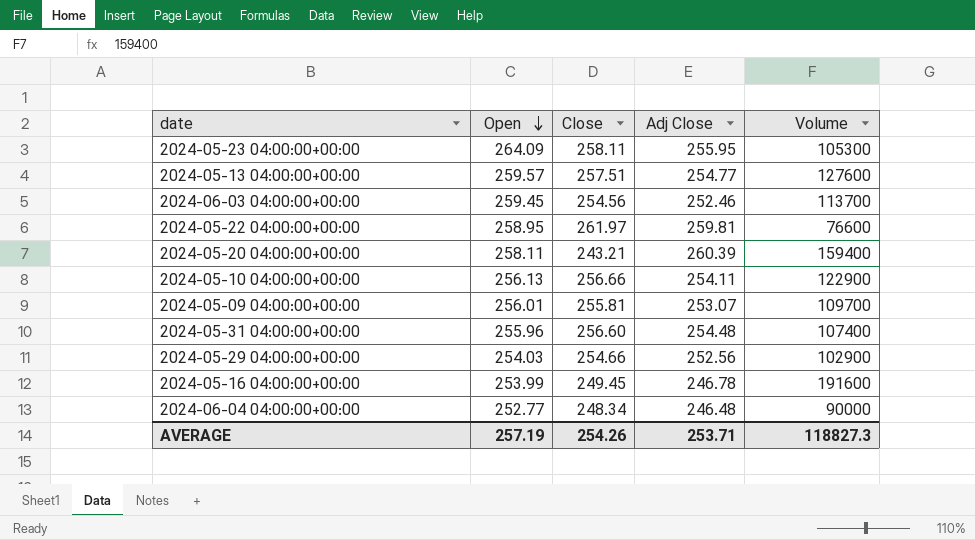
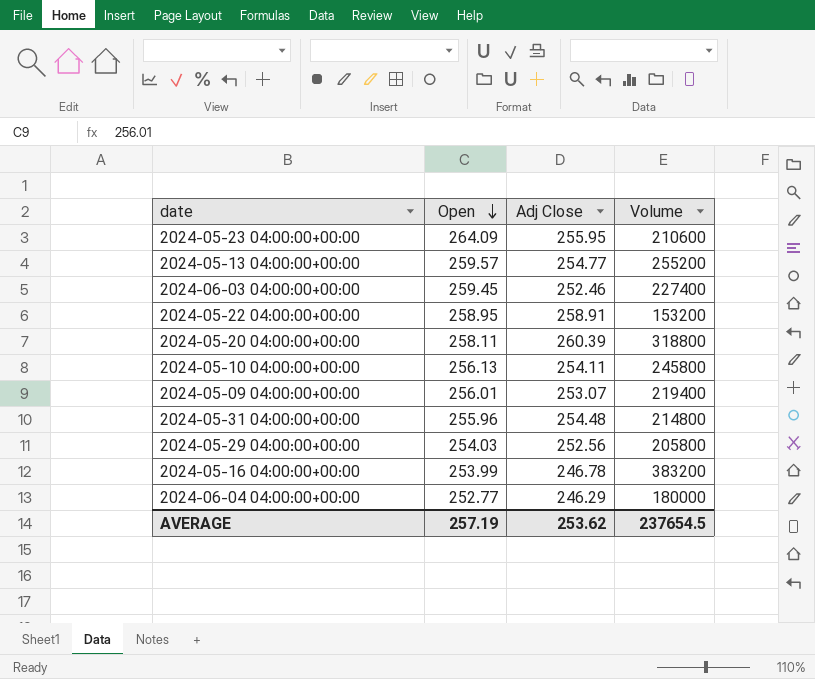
column Close | position: 3 -> none
2024-05-23 04:00:00+00:00 | Volume: 105300 -> 210600
2024-05-13 04:00:00+00:00 | Volume: 127600 -> 255200
2024-06-03 04:00:00+00:00 | Volume: 113700 -> 227400
2024-05-22 04:00:00+00:00 | Adj Close: 259.81 -> 258.91
2024-05-22 04:00:00+00:00 | Volume: 76600 -> 153200
2024-05-20 04:00:00+00:00 | Volume: 159400 -> 318800
2024-05-10 04:00:00+00:00 | Volume: 122900 -> 245800
2024-05-09 04:00:00+00:00 | Volume: 109700 -> 219400
2024-05-31 04:00:00+00:00 | Volume: 107400 -> 214800
2024-05-29 04:00:00+00:00 | Volume: 102900 -> 205800
2024-05-16 04:00:00+00:00 | Volume: 191600 -> 383200
2024-06-04 04:00:00+00:00 | Adj Close: 246.48 -> 246.29
2024-06-04 04:00:00+00:00 | Volume: 90000 -> 180000
AVERAGE | Adj Close: 253.71 -> 253.62
AVERAGE | Volume: 118827.3 -> 237654.5

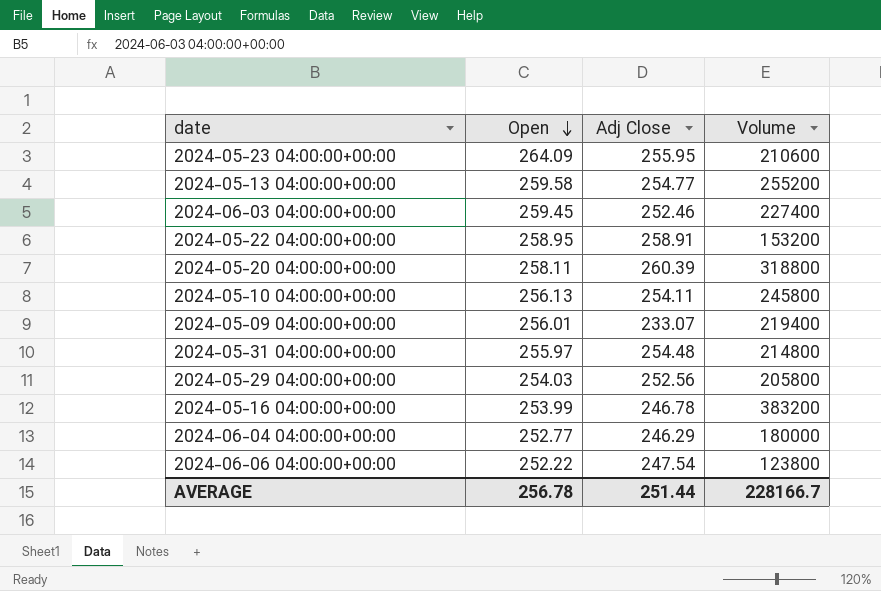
2024-05-13 04:00:00+00:00 | Open: 259.57 -> 259.58
2024-05-09 04:00:00+00:00 | Adj Close: 253.07 -> 233.07
2024-05-31 04:00:00+00:00 | Open: 255.96 -> 255.97
row 2024-06-06 04:00:00+00:00: none -> 252.22 | 247.54 | 123800
AVERAGE | Open: 257.19 -> 256.78
AVERAGE | Adj Close: 253.62 -> 251.44
AVERAGE | Volume: 237654.5 -> 228166.7

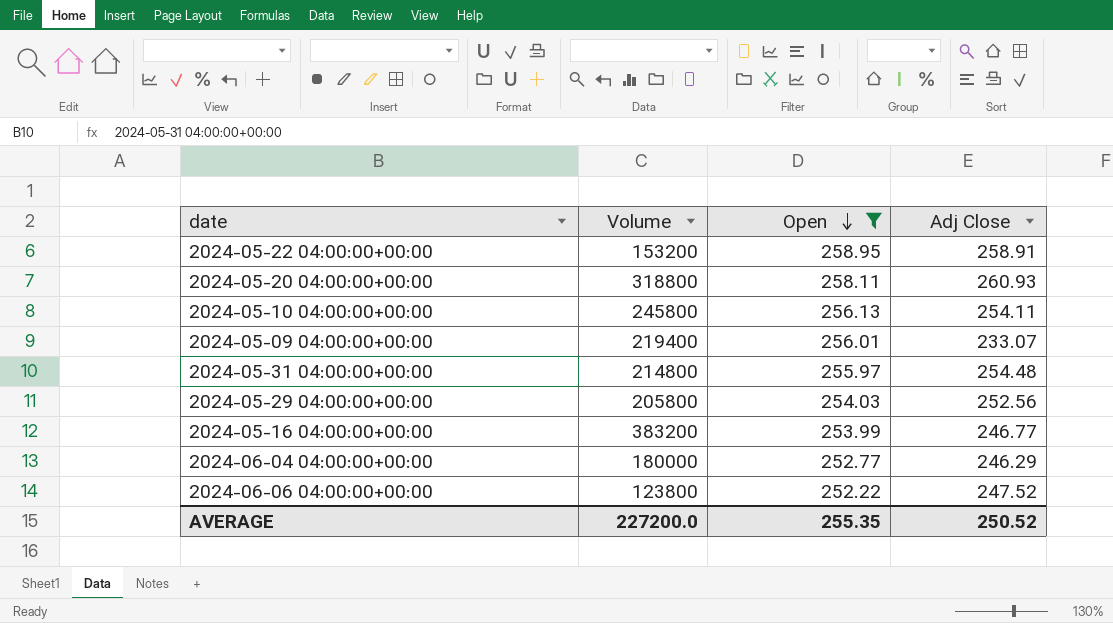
filter: none -> Open <= 258.95
column Volume | position: 4 -> 2
2024-05-20 04:00:00+00:00 | Adj Close: 260.39 -> 260.93
2024-05-16 04:00:00+00:00 | Adj Close: 246.78 -> 246.77
2024-06-06 04:00:00+00:00 | Adj Close: 247.54 -> 247.52
AVERAGE | Volume: 228166.7 -> 227200.0
AVERAGE | Open: 256.78 -> 255.35
AVERAGE | Adj Close: 251.44 -> 250.52

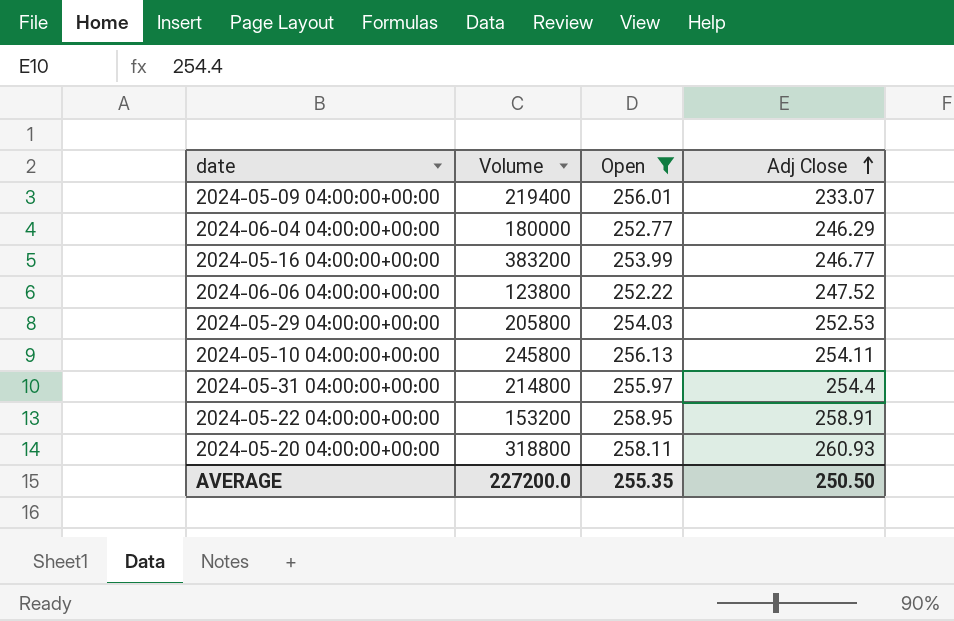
row order: Open descending -> Adj Close ascending
2024-05-29 04:00:00+00:00 | Adj Close: 252.56 -> 252.53
2024-05-31 04:00:00+00:00 | Adj Close: 254.48 -> 254.4
AVERAGE | Adj Close: 250.52 -> 250.50

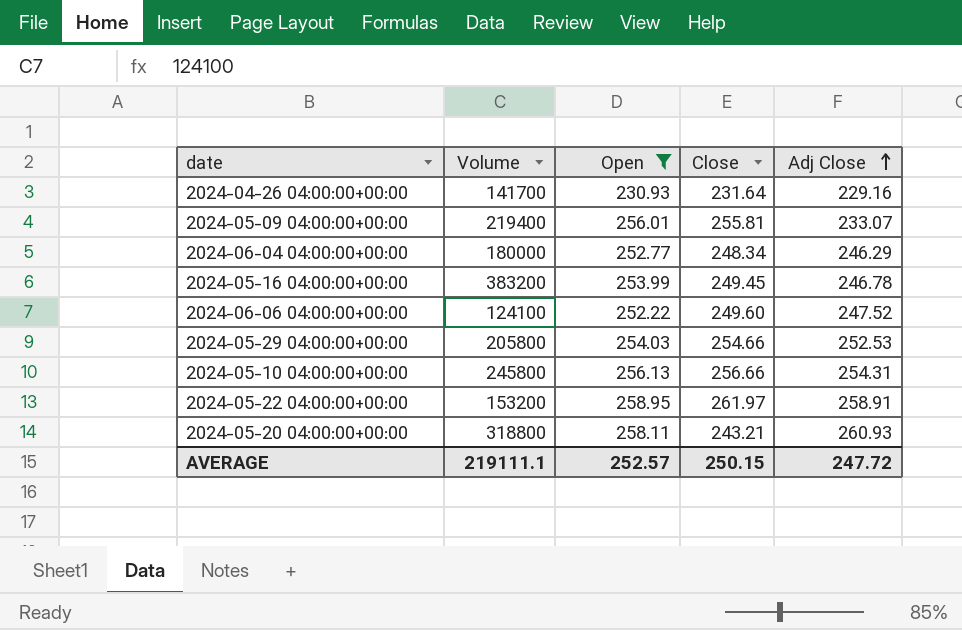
column Close | position: none -> 4
row 2024-05-31 04:00:00+00:00: 214800 | 255.97 | 254.4 -> none
row 2024-04-26 04:00:00+00:00: none -> 141700 | 230.93 | 231.64 | 229.16
2024-05-16 04:00:00+00:00 | Adj Close: 246.77 -> 246.78
2024-06-06 04:00:00+00:00 | Volume: 123800 -> 124100
2024-05-10 04:00:00+00:00 | Adj Close: 254.11 -> 254.31
AVERAGE | Volume: 227200.0 -> 219111.1
AVERAGE | Open: 255.35 -> 252.57
AVERAGE | Adj Close: 250.50 -> 247.72

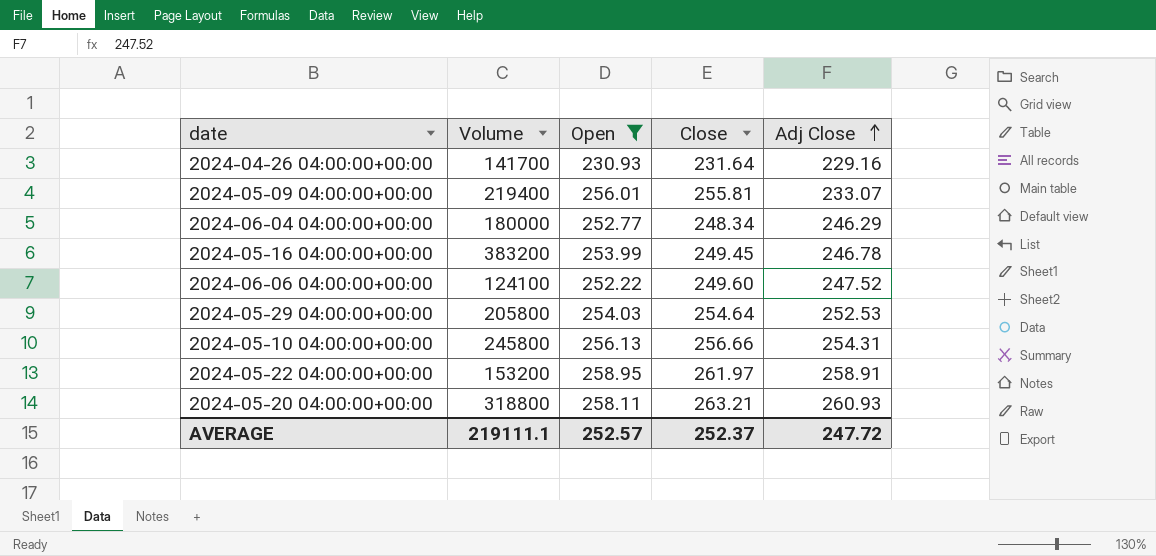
2024-05-29 04:00:00+00:00 | Close: 254.66 -> 254.64
2024-05-20 04:00:00+00:00 | Close: 243.21 -> 263.21
AVERAGE | Close: 250.15 -> 252.37

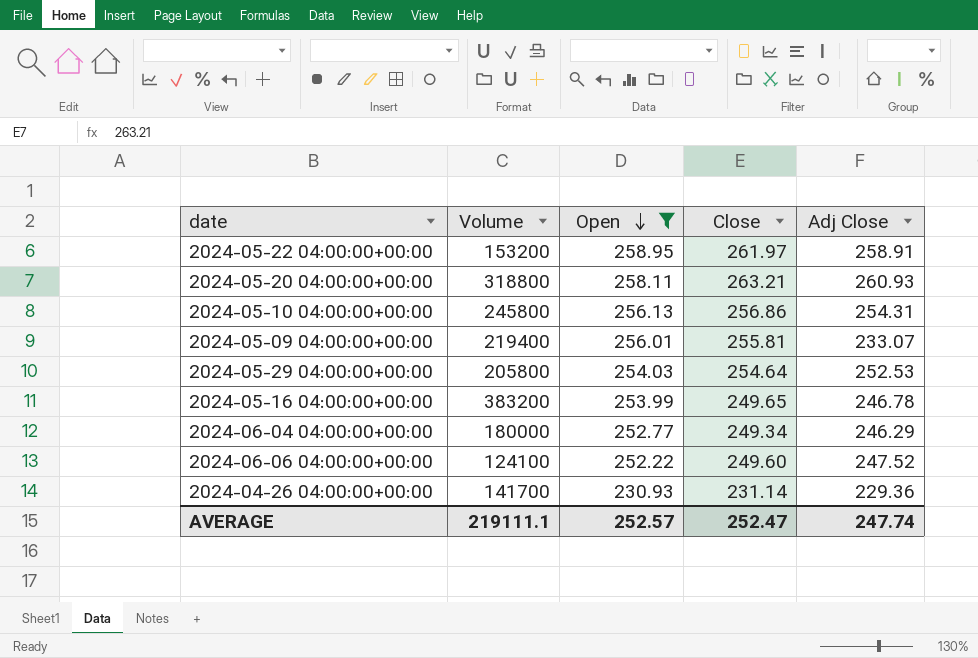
row order: Adj Close ascending -> Open descending
2024-05-10 04:00:00+00:00 | Close: 256.66 -> 256.86
2024-05-16 04:00:00+00:00 | Close: 249.45 -> 249.65
2024-06-04 04:00:00+00:00 | Close: 248.34 -> 249.34
2024-04-26 04:00:00+00:00 | Close: 231.64 -> 231.14
2024-04-26 04:00:00+00:00 | Adj Close: 229.16 -> 229.36
AVERAGE | Close: 252.37 -> 252.47
AVERAGE | Adj Close: 247.72 -> 247.74

